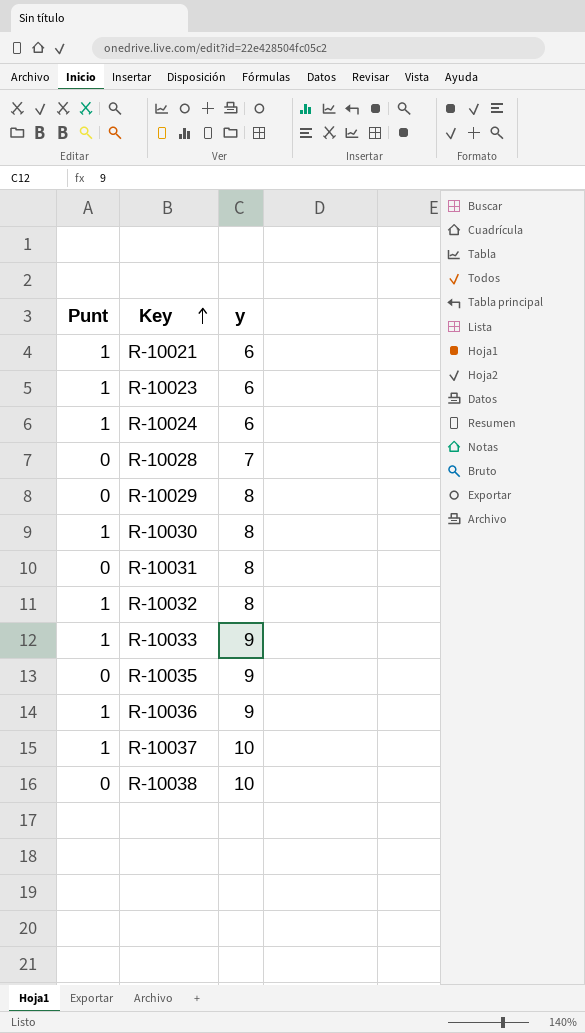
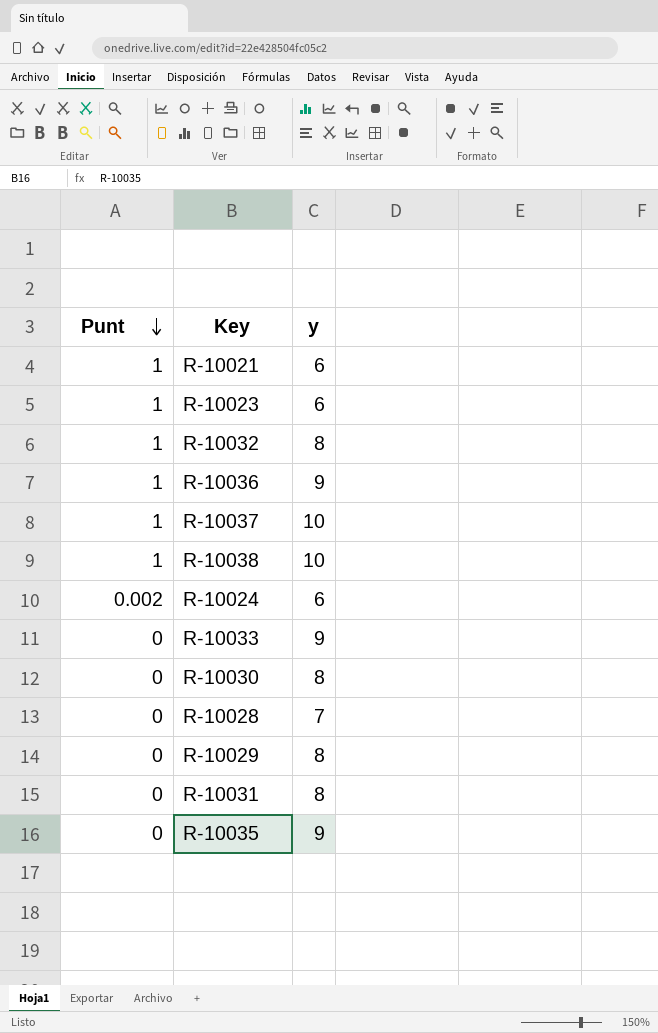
row order: Key ascending -> Punt descending
R-10038 | Punt: 0 -> 1
R-10024 | Punt: 1 -> 0.002
R-10033 | Punt: 1 -> 0
R-10030 | Punt: 1 -> 0

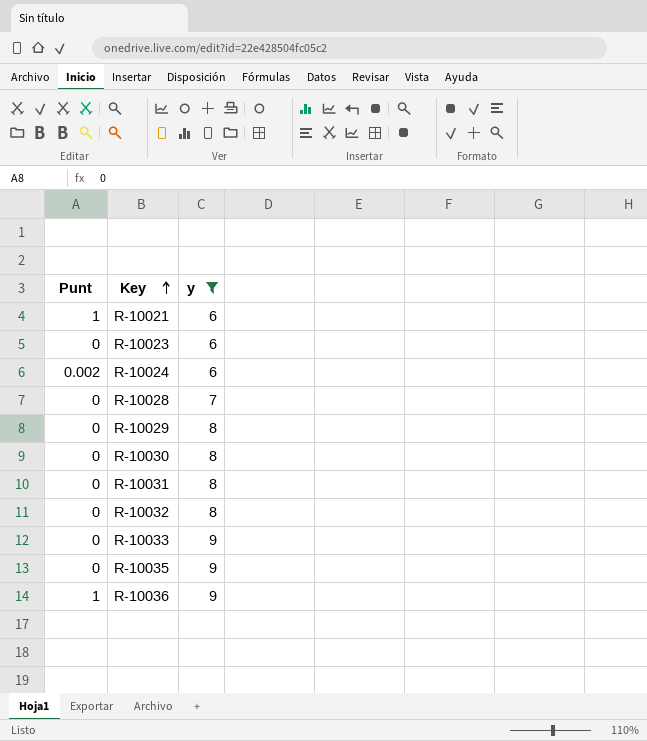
filter: none -> y != 10
row order: Punt descending -> Key ascending
R-10023 | Punt: 1 -> 0
R-10032 | Punt: 1 -> 0

